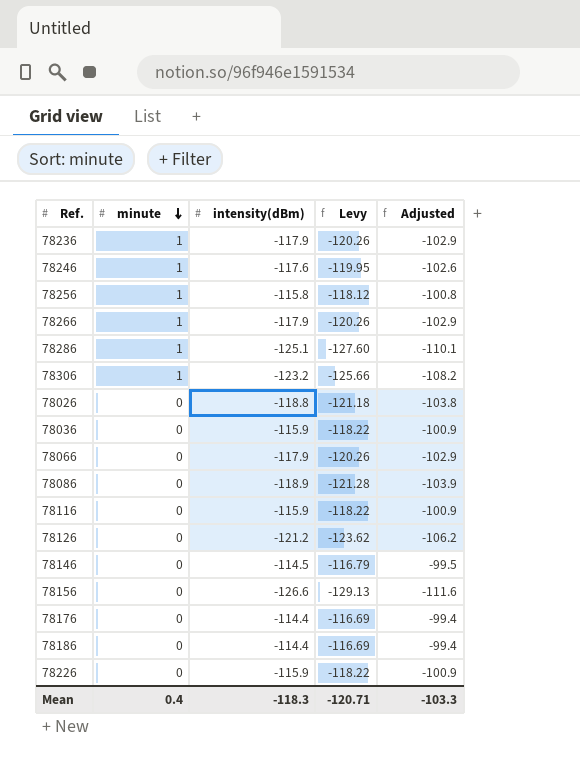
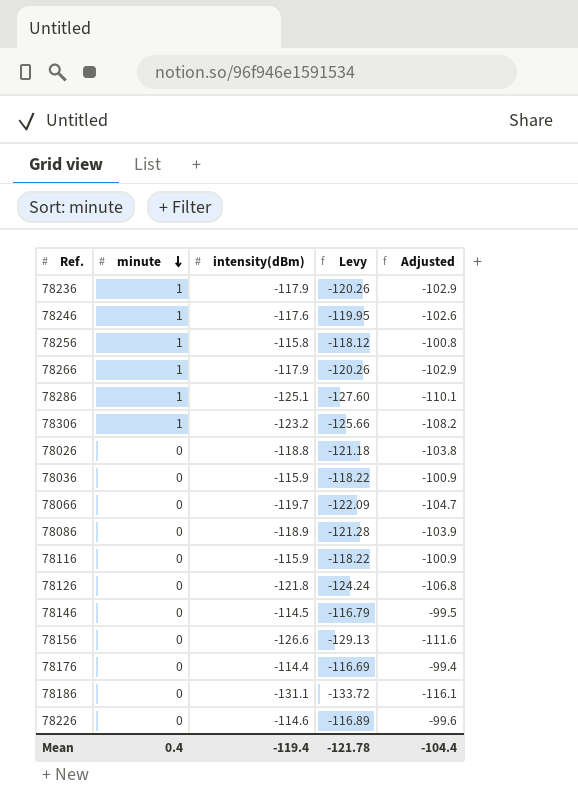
78066 | intensity(dBm): -117.9 -> -119.7
78066 | Levy: -120.26 -> -122.09
78066 | Adjusted: -102.9 -> -104.7
78126 | intensity(dBm): -121.2 -> -121.8
78126 | Levy: -123.62 -> -124.24
78126 | Adjusted: -106.2 -> -106.8
78186 | intensity(dBm): -114.4 -> -131.1
78186 | Levy: -116.69 -> -133.72
78186 | Adjusted: -99.4 -> -116.1
78226 | intensity(dBm): -115.9 -> -114.6
78226 | Levy: -118.22 -> -116.89
78226 | Adjusted: -100.9 -> -99.6
Mean | intensity(dBm): -118.3 -> -119.4
Mean | Levy: -120.71 -> -121.78
Mean | Adjusted: -103.3 -> -104.4

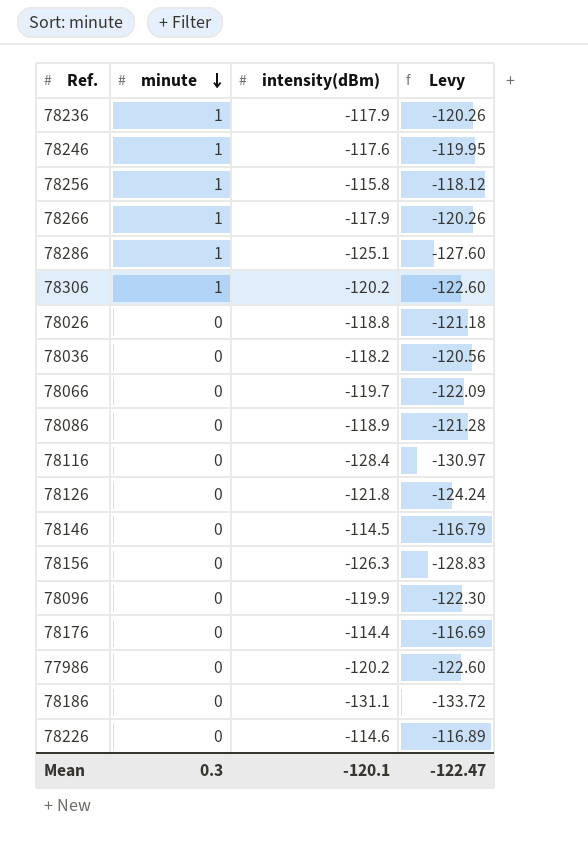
column Adjusted | formula: [intensity(dBm)] + 15 -> none
78306 | intensity(dBm): -123.2 -> -120.2
78306 | Levy: -125.66 -> -122.60
78036 | intensity(dBm): -115.9 -> -118.2
78036 | Levy: -118.22 -> -120.56
78116 | intensity(dBm): -115.9 -> -128.4
78116 | Levy: -118.22 -> -130.97
78156 | intensity(dBm): -126.6 -> -126.3
78156 | Levy: -129.13 -> -128.83
row 78096: none -> 0 | -119.9 | -122.30
row 77986: none -> 0 | -120.2 | -122.60
Mean | minute: 0.4 -> 0.3
Mean | intensity(dBm): -119.4 -> -120.1
Mean | Levy: -121.78 -> -122.47

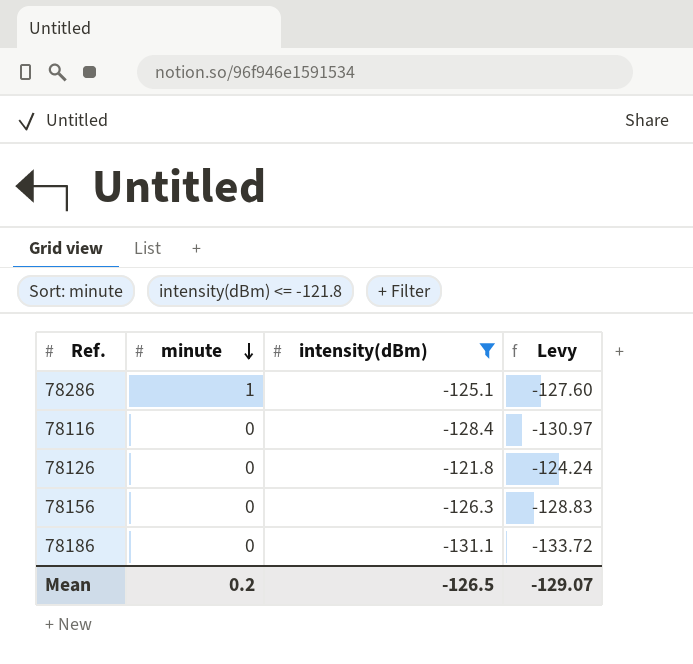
filter: none -> intensity(dBm) <= -121.8
Mean | minute: 0.3 -> 0.2
Mean | intensity(dBm): -120.1 -> -126.5
Mean | Levy: -122.47 -> -129.07

